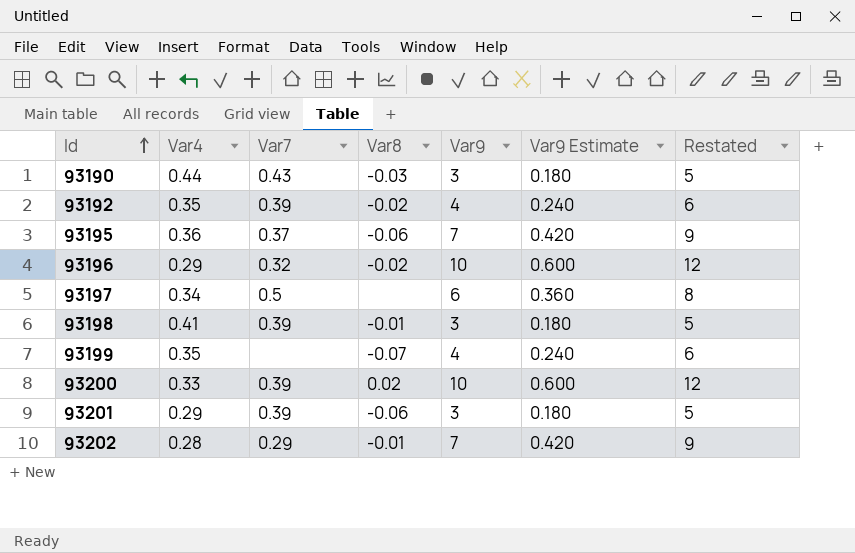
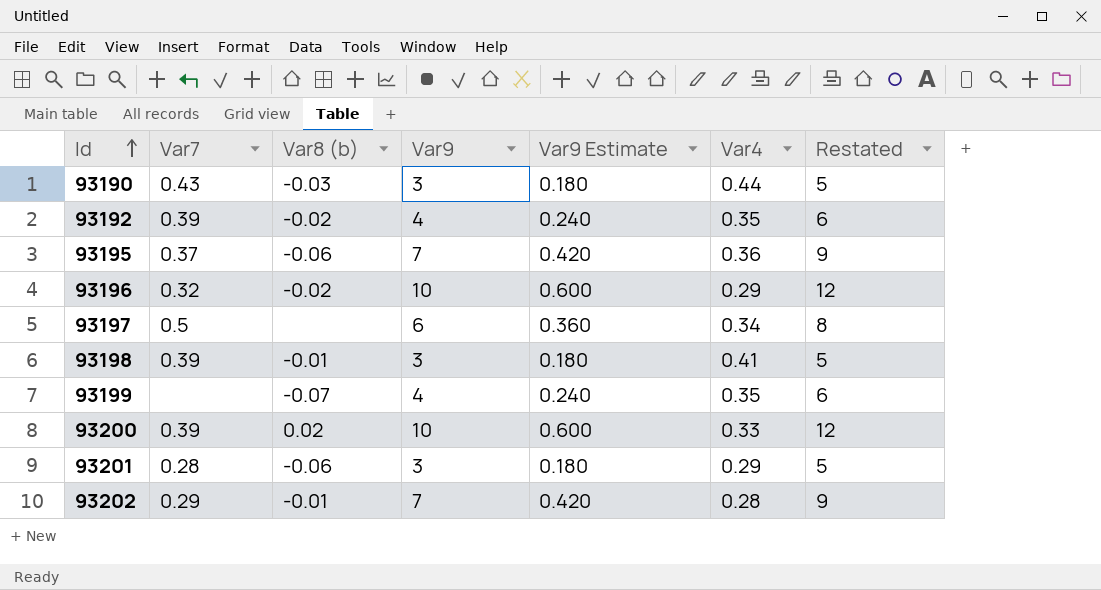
column name: Var8 -> Var8 (b)
column Var4 | position: 2 -> 6
93201 | Var7: 0.39 -> 0.28

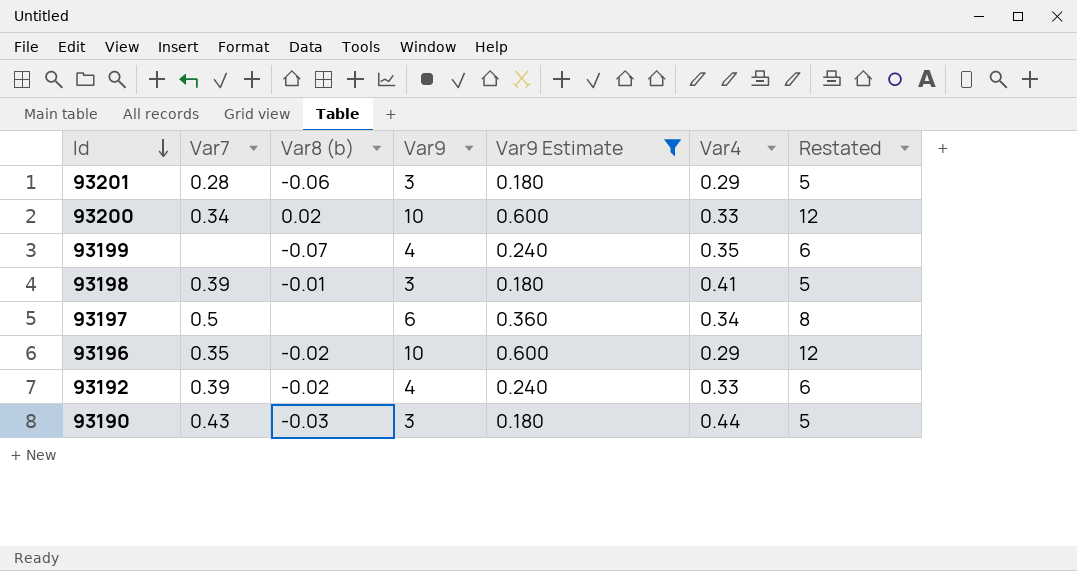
filter: none -> Var9 Estimate != 0.420
row order: Id ascending -> Id descending
93200 | Var7: 0.39 -> 0.34
93196 | Var7: 0.32 -> 0.35
93192 | Var4: 0.35 -> 0.33

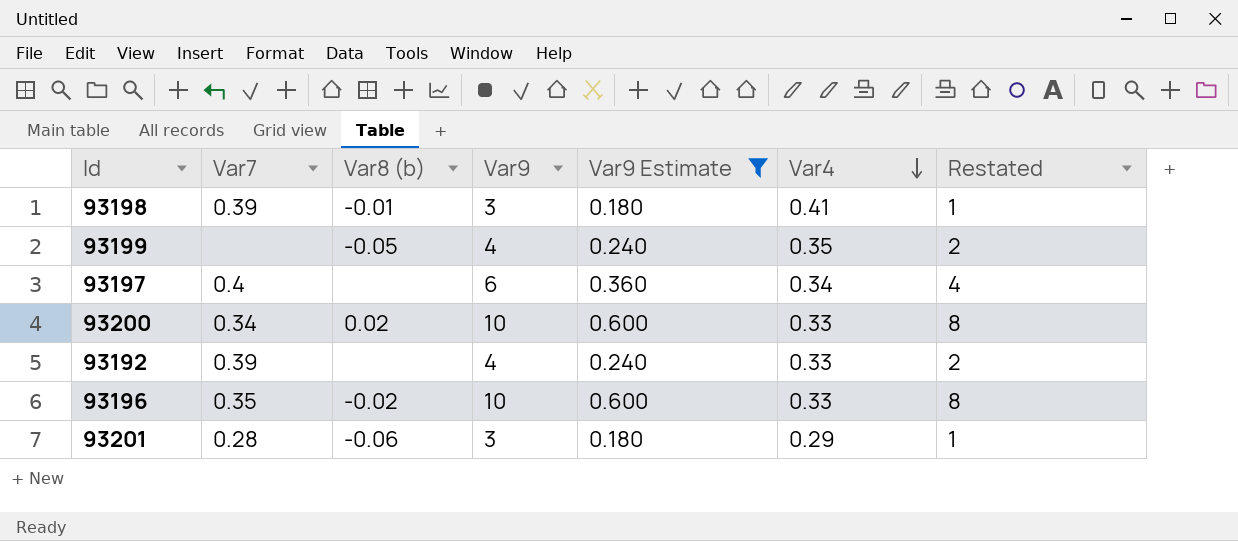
row order: Id descending -> Var4 descending
column Restated | formula: [Var9] + 2 -> [Var9] - 2
row 93190: 0.43 | -0.03 | 3 | 0.180 | 0.44 | 5 -> none
93199 | Var8 (b): -0.07 -> -0.05
93197 | Var7: 0.5 -> 0.4
93192 | Var8 (b): -0.02 -> none
93196 | Var4: 0.29 -> 0.33

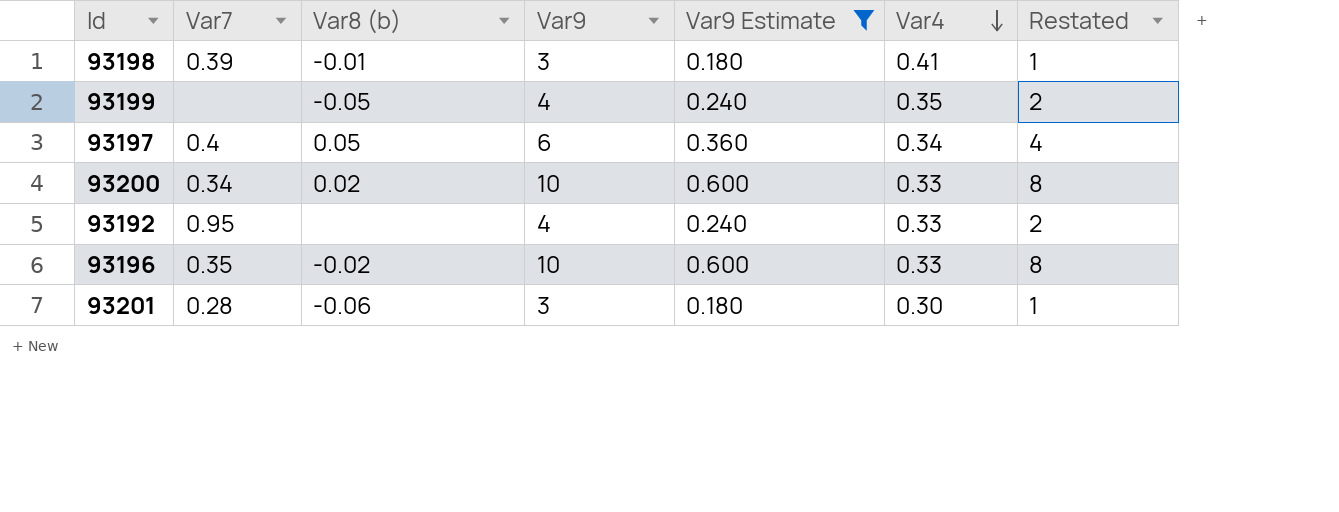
93197 | Var8 (b): none -> 0.05
93192 | Var7: 0.39 -> 0.95
93201 | Var4: 0.29 -> 0.30

